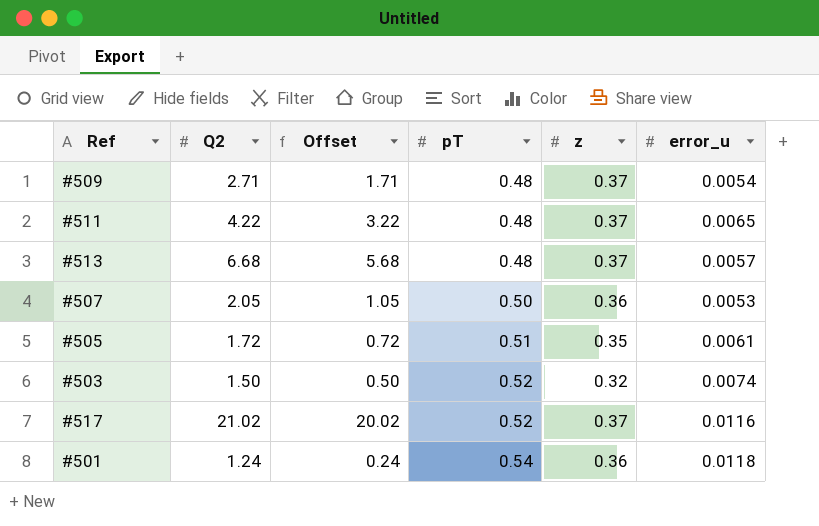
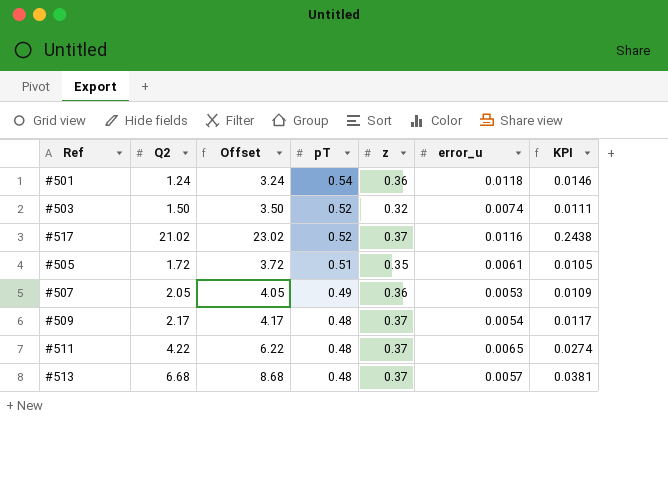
row order: pT ascending -> pT descending
column Offset | formula: [Q2] - 1 -> [Q2] + 2
column KPI | formula: none -> [Q2] * [error_u]
#507 | pT: 0.50 -> 0.49
#509 | Q2: 2.71 -> 2.17

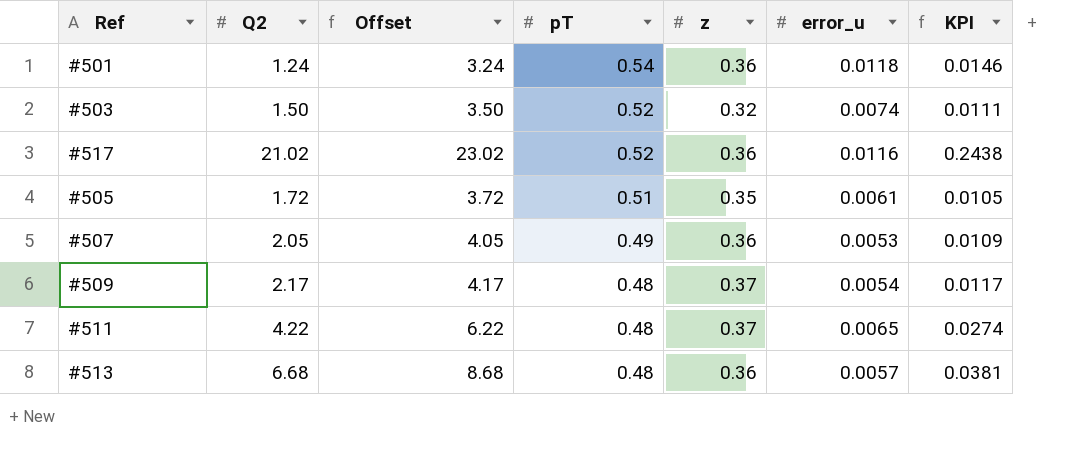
#517 | z: 0.37 -> 0.36
#513 | z: 0.37 -> 0.36

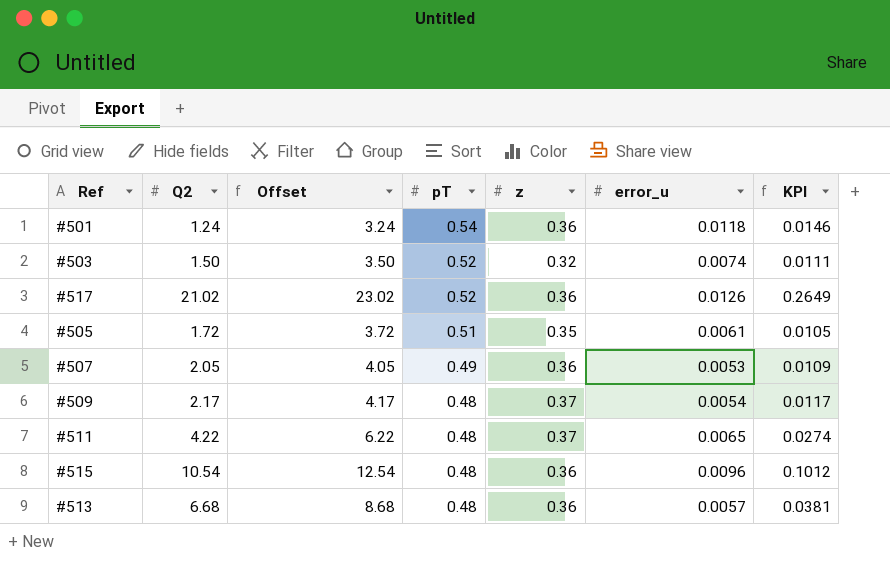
#517 | error_u: 0.0116 -> 0.0126
#517 | KPI: 0.2438 -> 0.2649
row #515: none -> 10.54 | 12.54 | 0.48 | 0.36 | 0.0096 | 0.1012

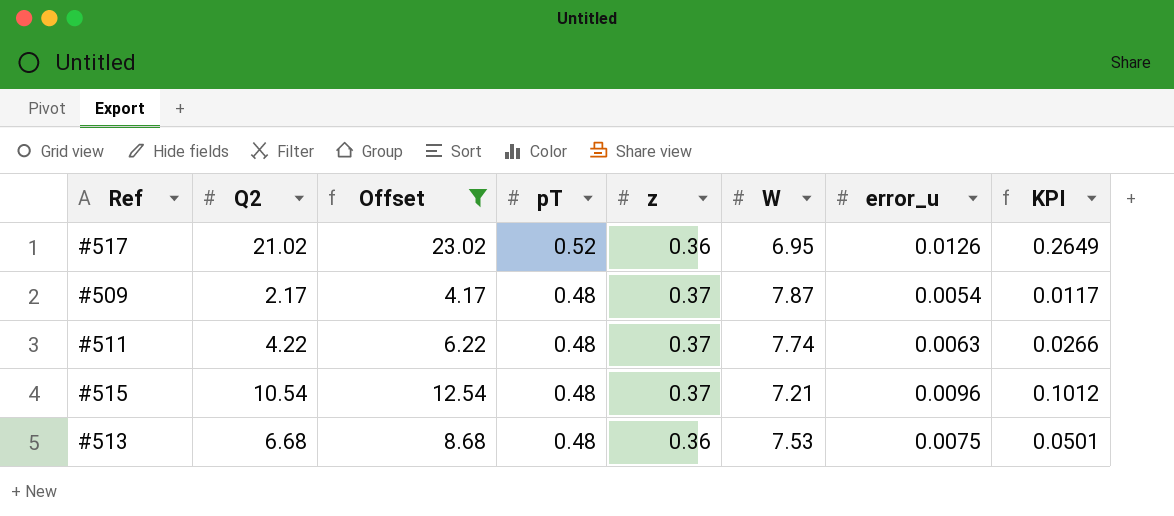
filter: none -> Offset >= 4.17
column W | position: none -> 6
#511 | error_u: 0.0065 -> 0.0063
#511 | KPI: 0.0274 -> 0.0266
#515 | z: 0.36 -> 0.37
#513 | error_u: 0.0057 -> 0.0075
#513 | KPI: 0.0381 -> 0.0501

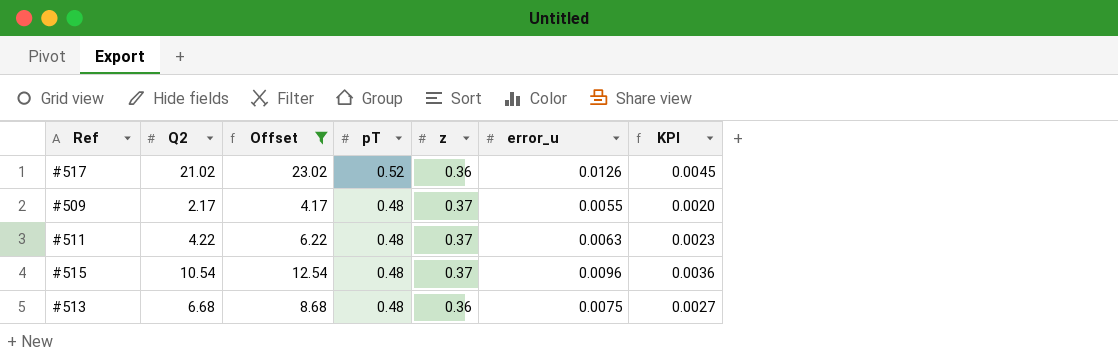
column W | position: 6 -> none
column KPI | formula: [Q2] * [error_u] -> [z] * [error_u]
#509 | error_u: 0.0054 -> 0.0055

